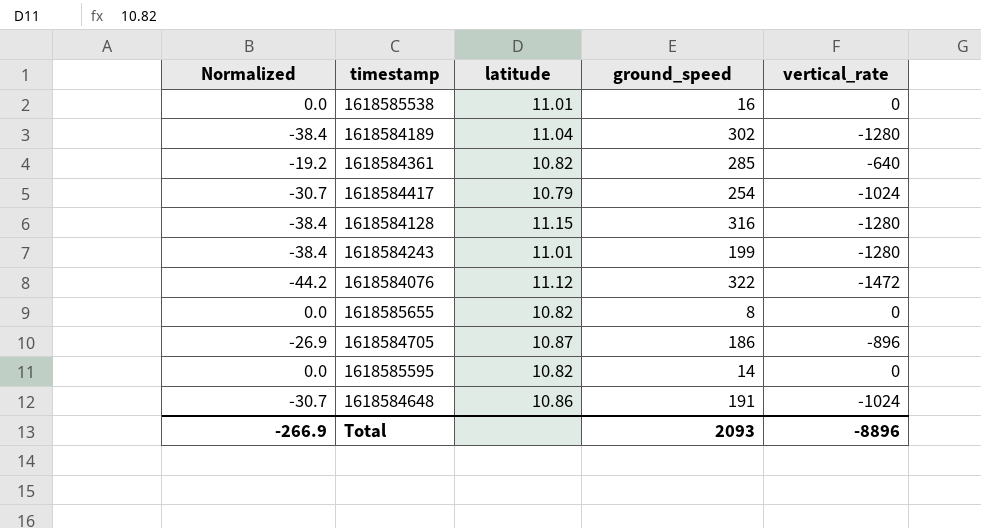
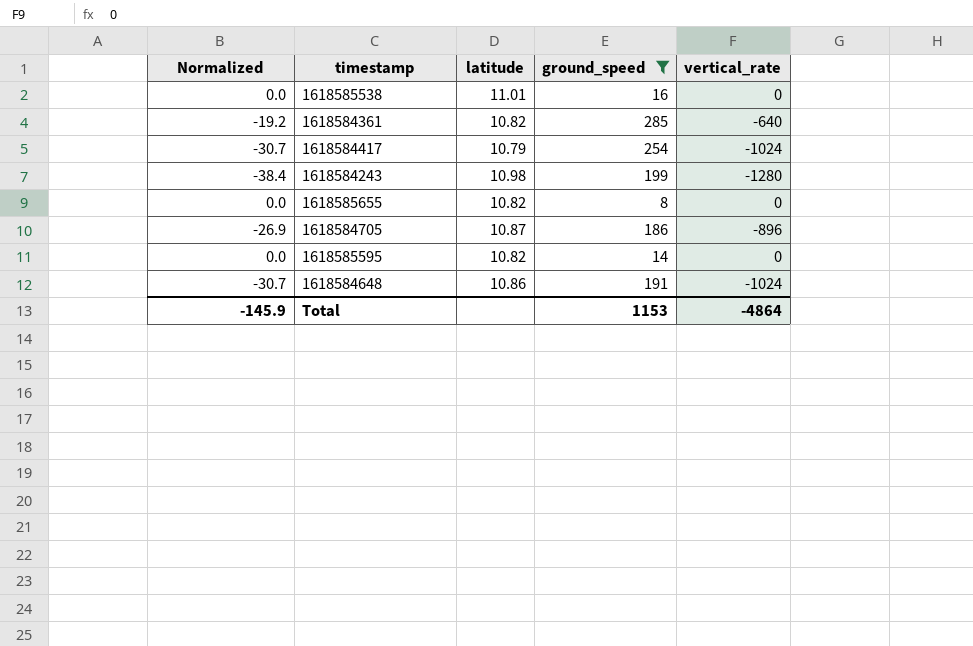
filter: none -> ground_speed <= 285
1618584243 | latitude: 11.01 -> 10.98
Total | Normalized: -266.9 -> -145.9
Total | ground_speed: 2093 -> 1153
Total | vertical_rate: -8896 -> -4864

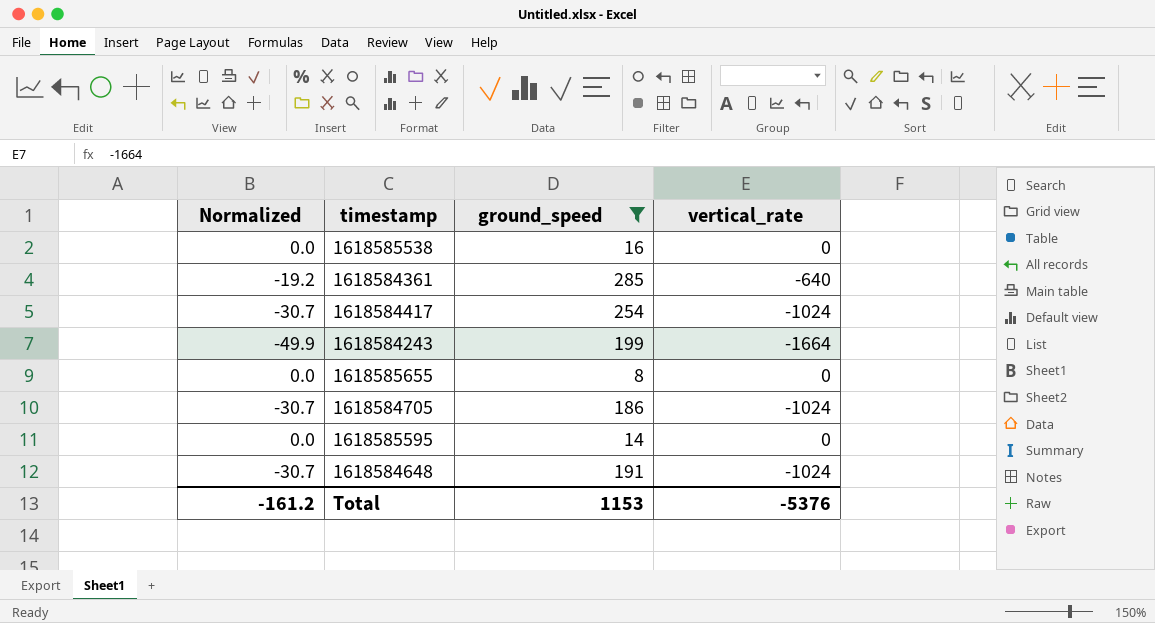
column latitude | position: 3 -> none
1618584243 | Normalized: -38.4 -> -49.9
1618584243 | vertical_rate: -1280 -> -1664
1618584705 | Normalized: -26.9 -> -30.7
1618584705 | vertical_rate: -896 -> -1024
Total | Normalized: -145.9 -> -161.2
Total | vertical_rate: -4864 -> -5376

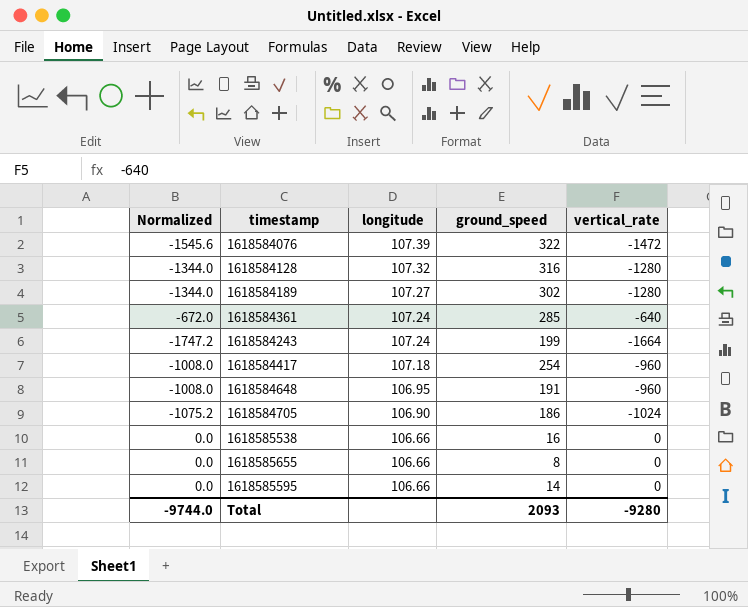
filter: ground_speed <= 285 -> none
row order: none -> longitude descending
column Normalized | formula: [vertical_rate] * 0.03 -> [vertical_rate] * 1.05
column longitude | position: none -> 3
1618584417 | vertical_rate: -1024 -> -960
1618584648 | vertical_rate: -1024 -> -960
Total | Normalized: -161.2 -> -9744.0
Total | ground_speed: 1153 -> 2093
Total | vertical_rate: -5376 -> -9280

